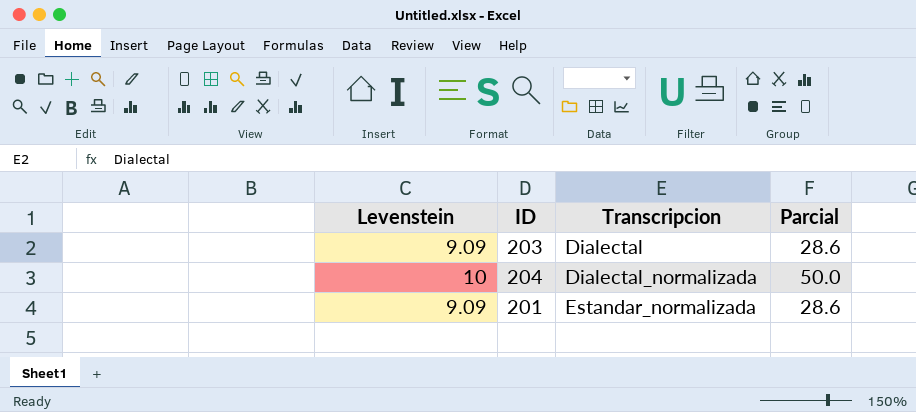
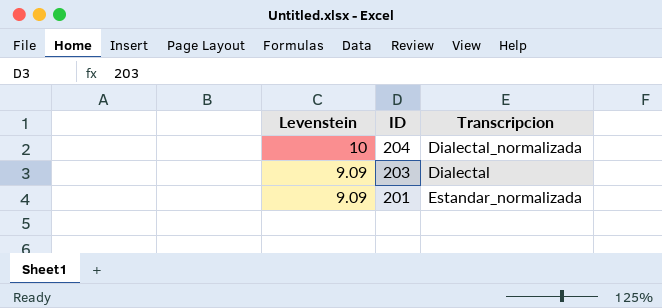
row order: Transcripcion ascending -> Levenstein descending
column Parcial | position: 4 -> none

